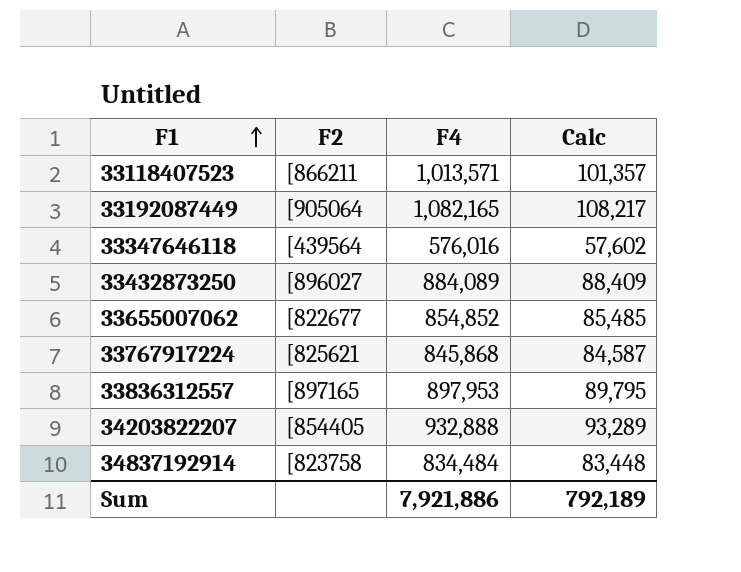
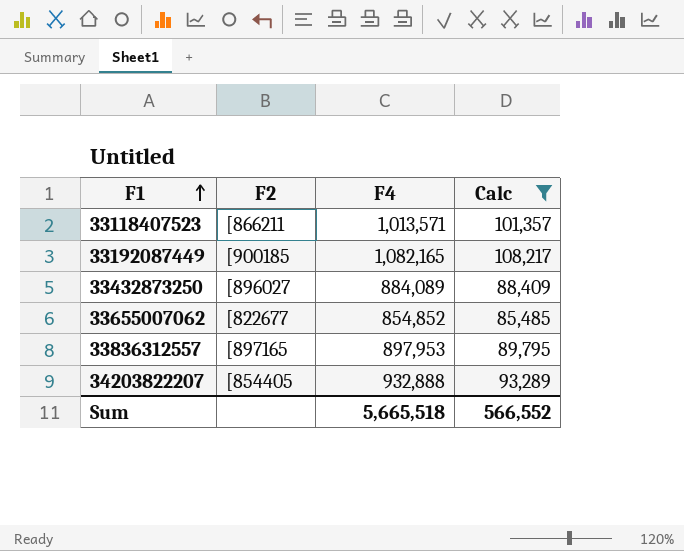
filter: none -> Calc >= 85,485
33192087449 | F2: [905064 -> [900185
Sum | F4: 7,921,886 -> 5,665,518
Sum | Calc: 792,189 -> 566,552

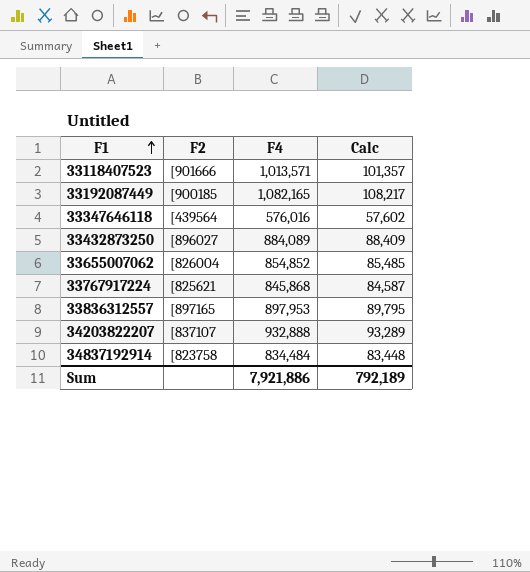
filter: Calc >= 85,485 -> none
33118407523 | F2: [866211 -> [901666
33655007062 | F2: [822677 -> [826004
34203822207 | F2: [854405 -> [837107
Sum | F4: 5,665,518 -> 7,921,886
Sum | Calc: 566,552 -> 792,189

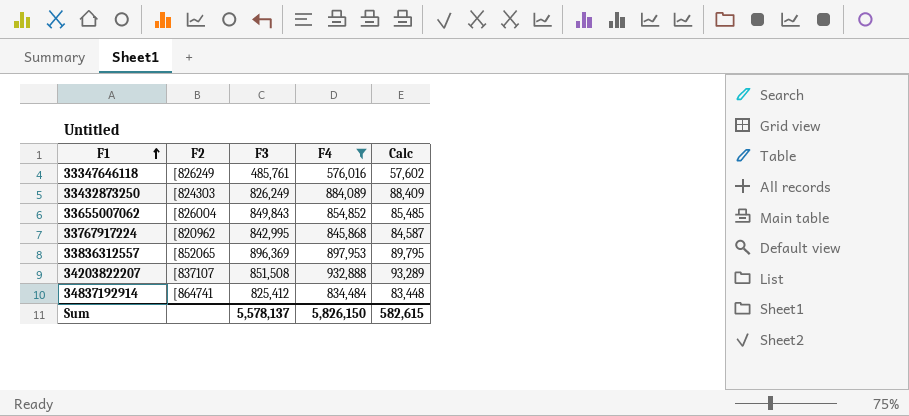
filter: none -> F4 <= 932,888
column F3 | position: none -> 3
33347646118 | F2: [439564 -> [826249
33432873250 | F2: [896027 -> [824303
33767917224 | F2: [825621 -> [820962
33836312557 | F2: [897165 -> [852065
34837192914 | F2: [823758 -> [864741
Sum | F4: 7,921,886 -> 5,826,150
Sum | Calc: 792,189 -> 582,615

